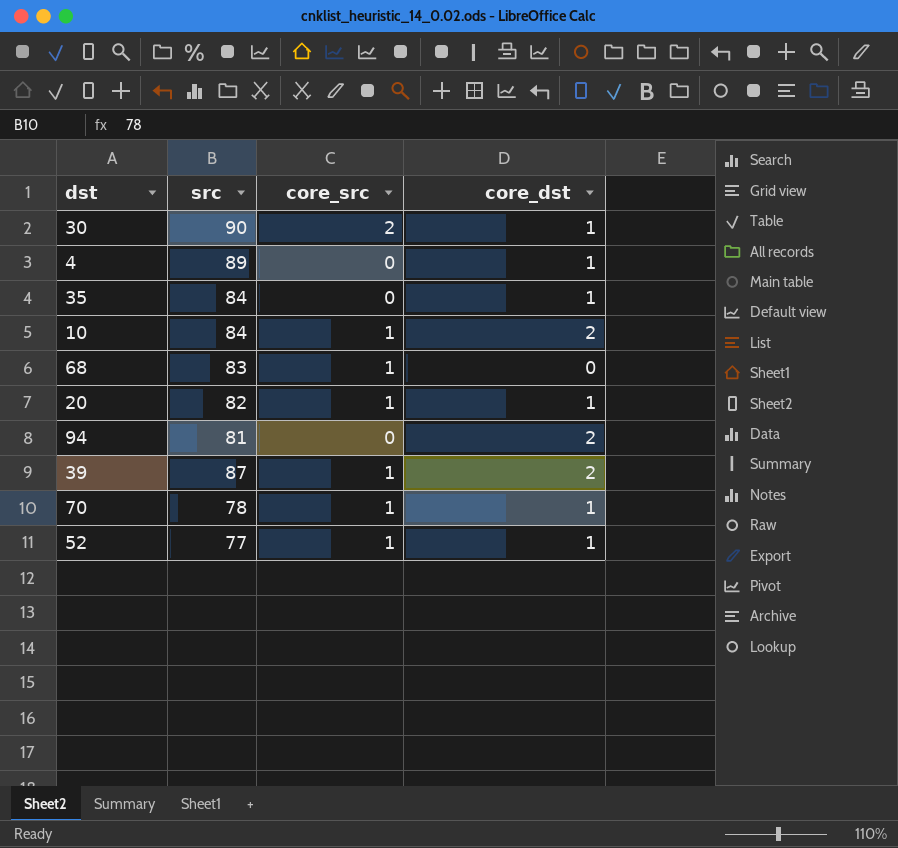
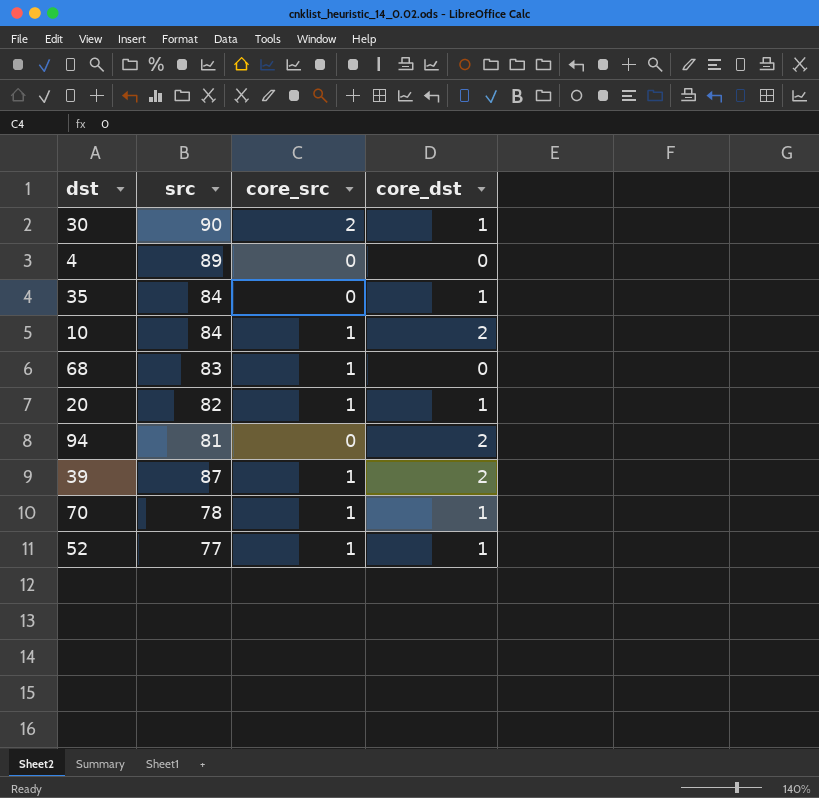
4 | core_dst: 1 -> 0

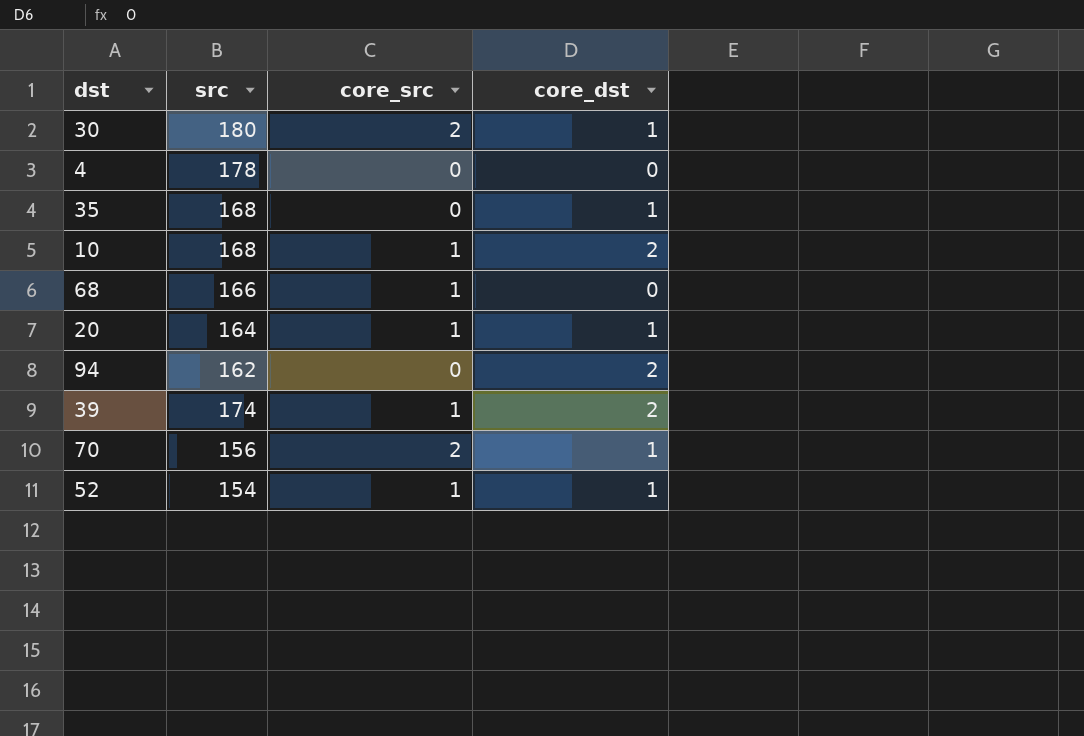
30 | src: 90 -> 180
4 | src: 89 -> 178
35 | src: 84 -> 168
10 | src: 84 -> 168
68 | src: 83 -> 166
20 | src: 82 -> 164
94 | src: 81 -> 162
39 | src: 87 -> 174
70 | src: 78 -> 156
70 | core_src: 1 -> 2
52 | src: 77 -> 154

